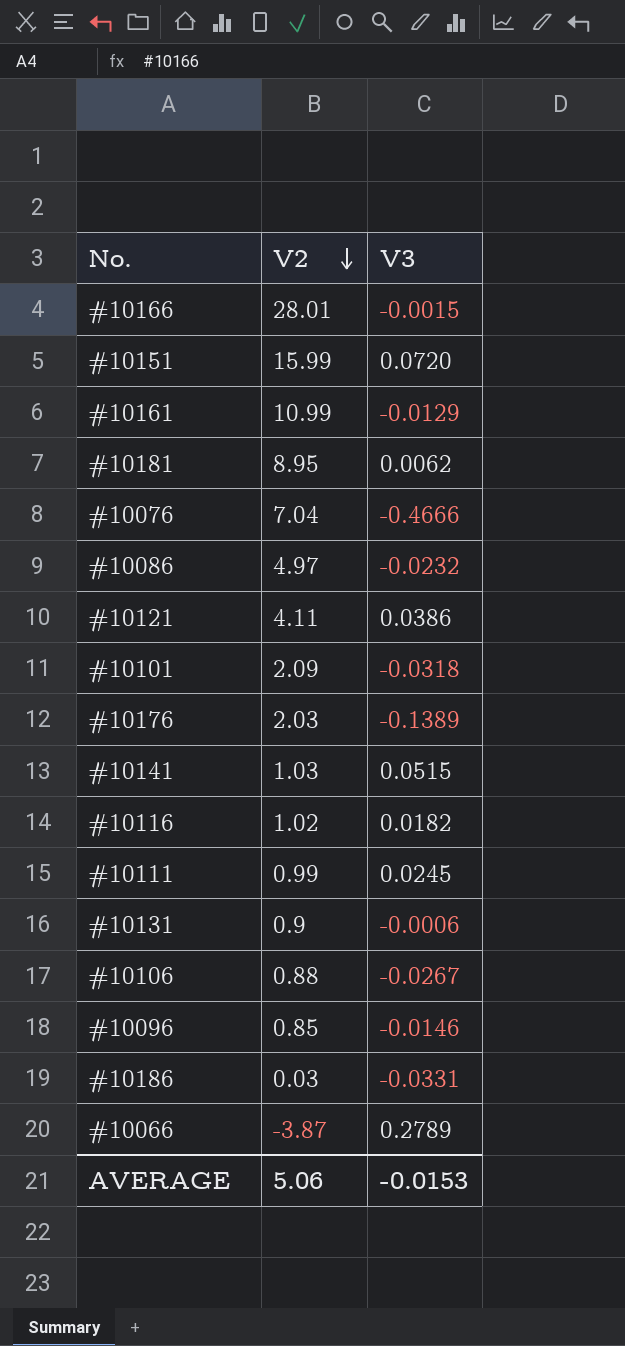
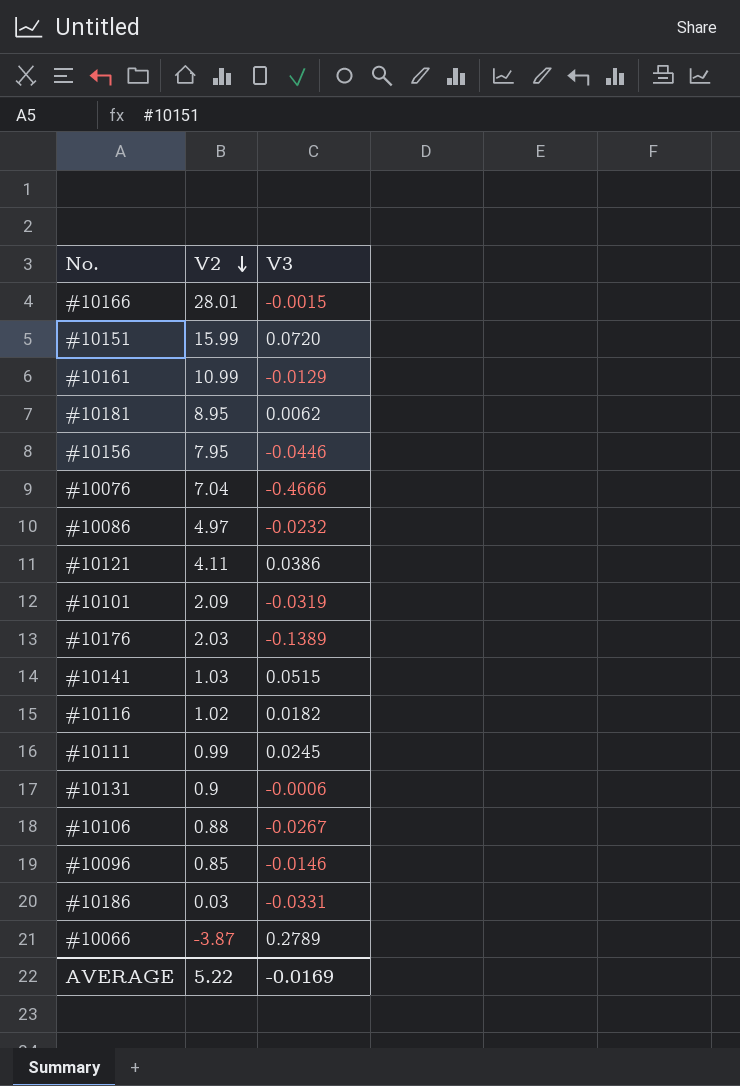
row #10156: none -> 7.95 | -0.0446
#10101 | V3: -0.0318 -> -0.0319
AVERAGE | V2: 5.06 -> 5.22
AVERAGE | V3: -0.0153 -> -0.0169

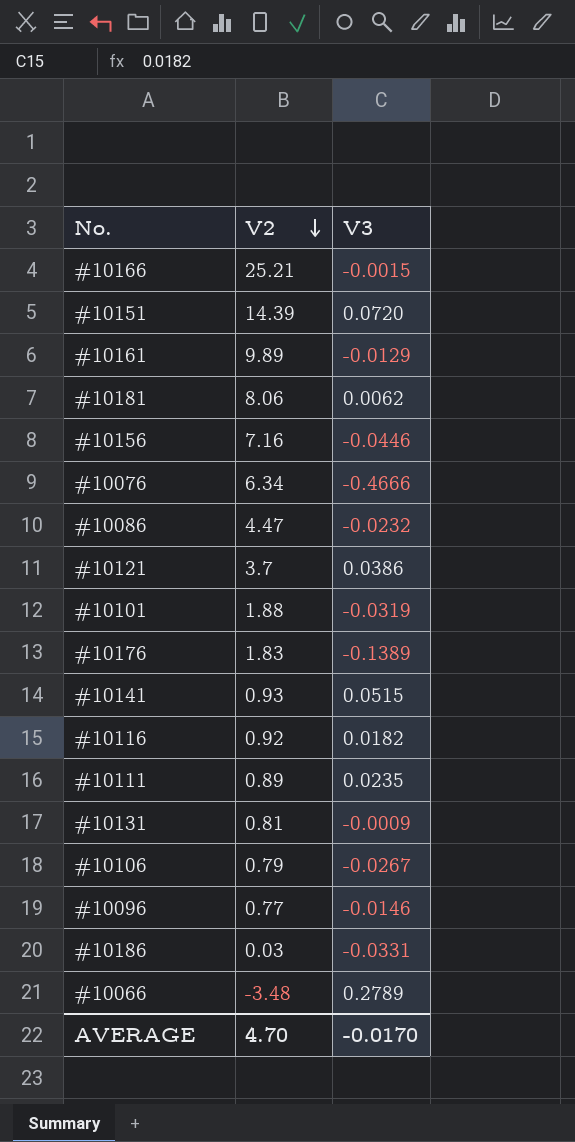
#10166 | V2: 28.01 -> 25.21
#10151 | V2: 15.99 -> 14.39
#10161 | V2: 10.99 -> 9.89
#10181 | V2: 8.95 -> 8.06
#10156 | V2: 7.95 -> 7.16
#10076 | V2: 7.04 -> 6.34
#10086 | V2: 4.97 -> 4.47
#10121 | V2: 4.11 -> 3.7
#10101 | V2: 2.09 -> 1.88
#10176 | V2: 2.03 -> 1.83
#10141 | V2: 1.03 -> 0.93
#10116 | V2: 1.02 -> 0.92
#10111 | V2: 0.99 -> 0.89
#10111 | V3: 0.0245 -> 0.0235
#10131 | V2: 0.9 -> 0.81
#10131 | V3: -0.0006 -> -0.0009
#10106 | V2: 0.88 -> 0.79
#10096 | V2: 0.85 -> 0.77
#10066 | V2: -3.87 -> -3.48
AVERAGE | V2: 5.22 -> 4.70
AVERAGE | V3: -0.0169 -> -0.0170

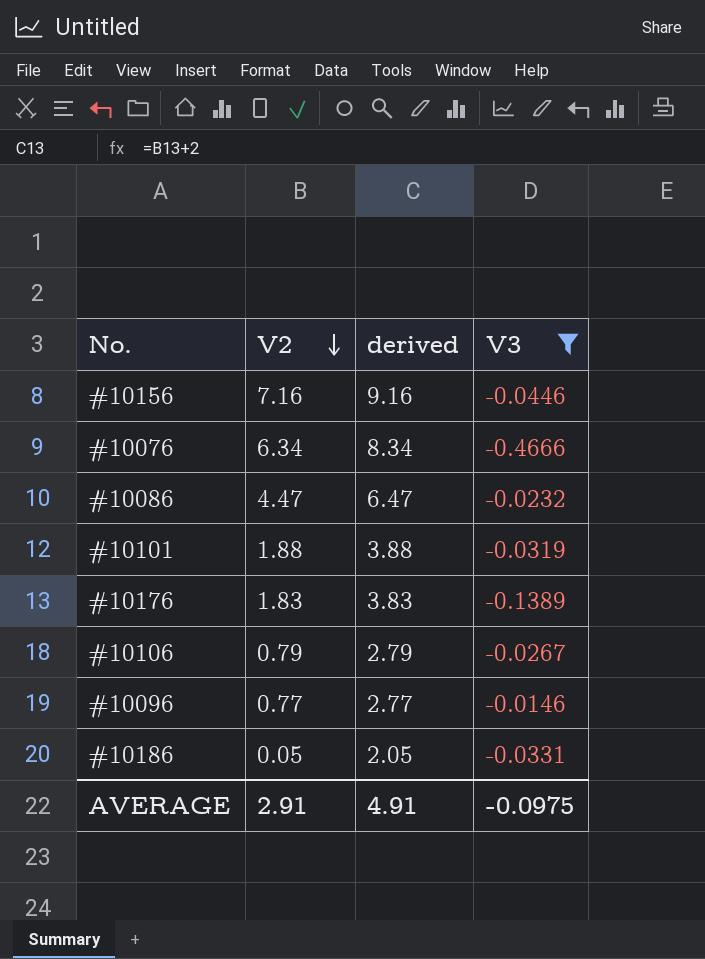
filter: none -> V3 <= -0.0146
column derived | formula: none -> [V2] + 2
#10186 | V2: 0.03 -> 0.05
AVERAGE | V2: 4.70 -> 2.91
AVERAGE | V3: -0.0170 -> -0.0975

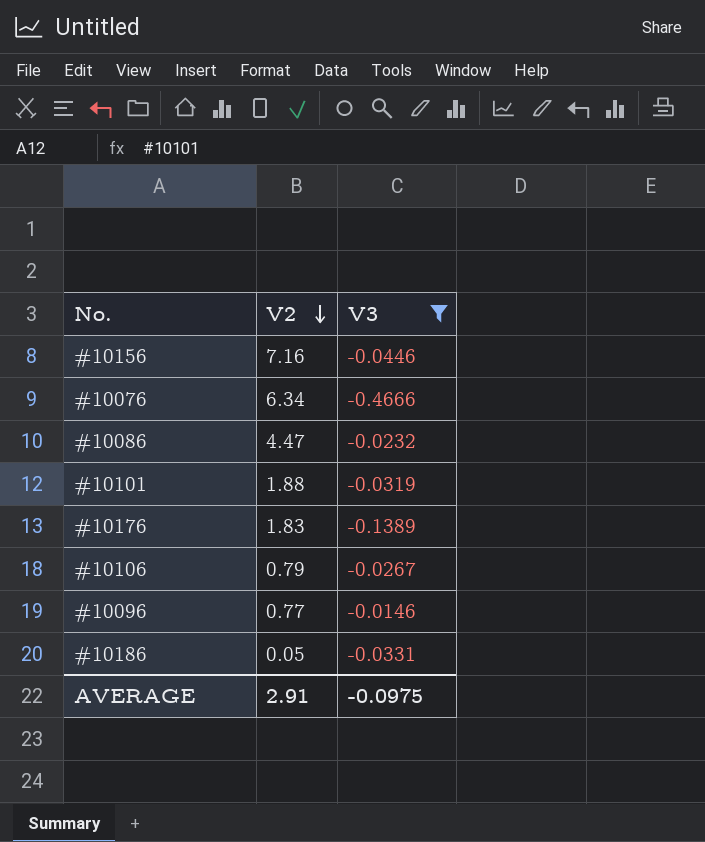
column derived | formula: [V2] + 2 -> none

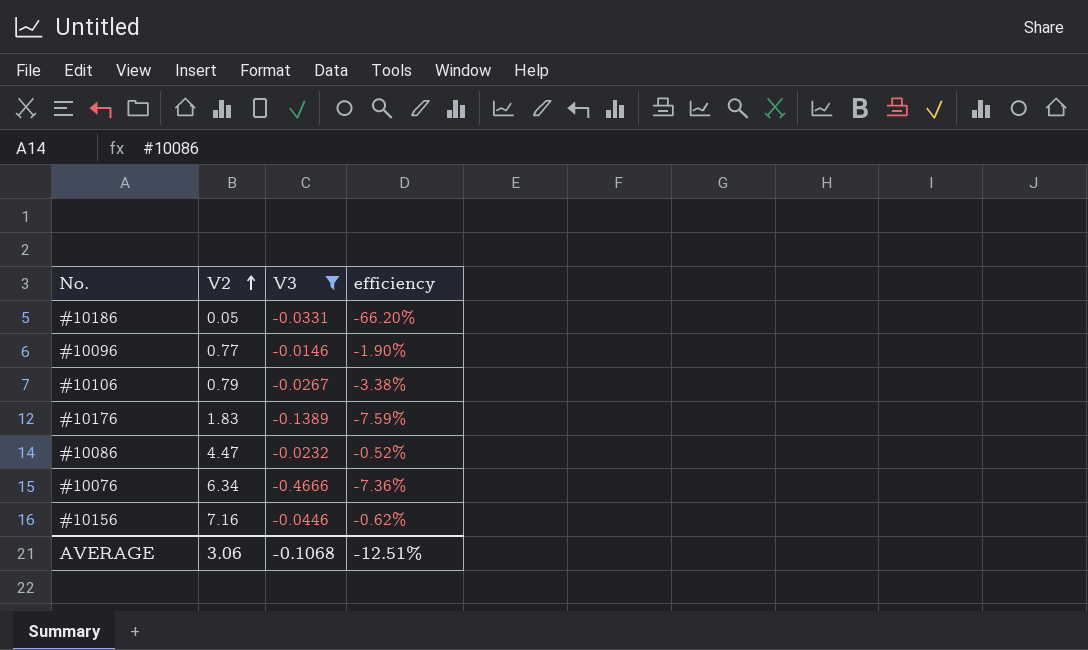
row order: V2 descending -> V2 ascending
column efficiency | formula: none -> [V3] / [V2]
row #10101: 1.88 | -0.0319 -> none
AVERAGE | V2: 2.91 -> 3.06
AVERAGE | V3: -0.0975 -> -0.1068

